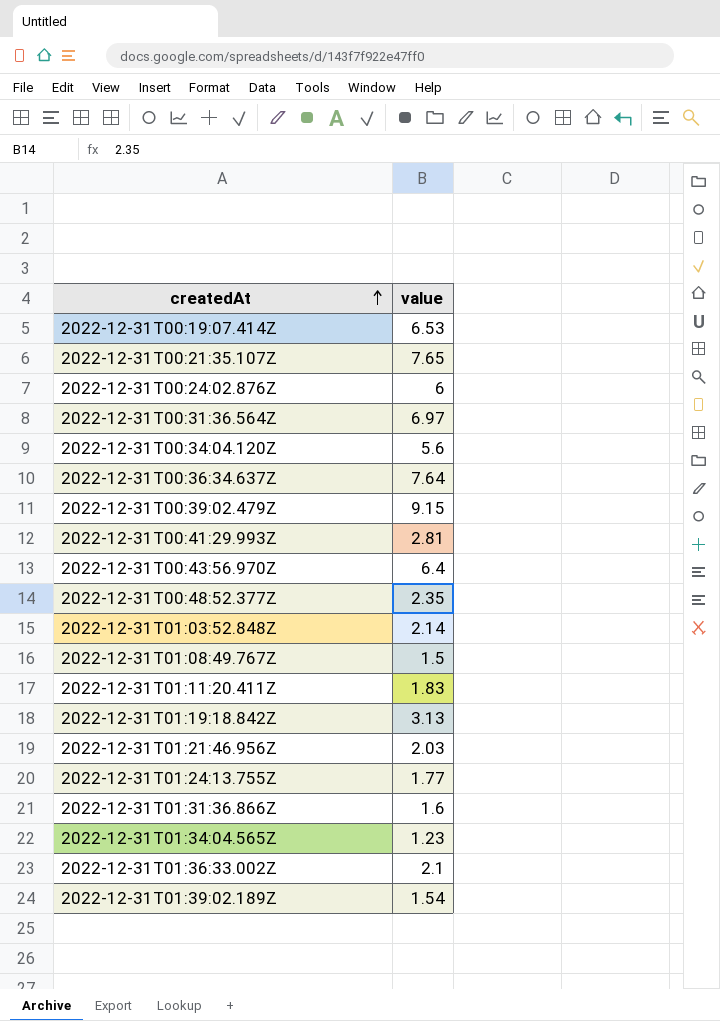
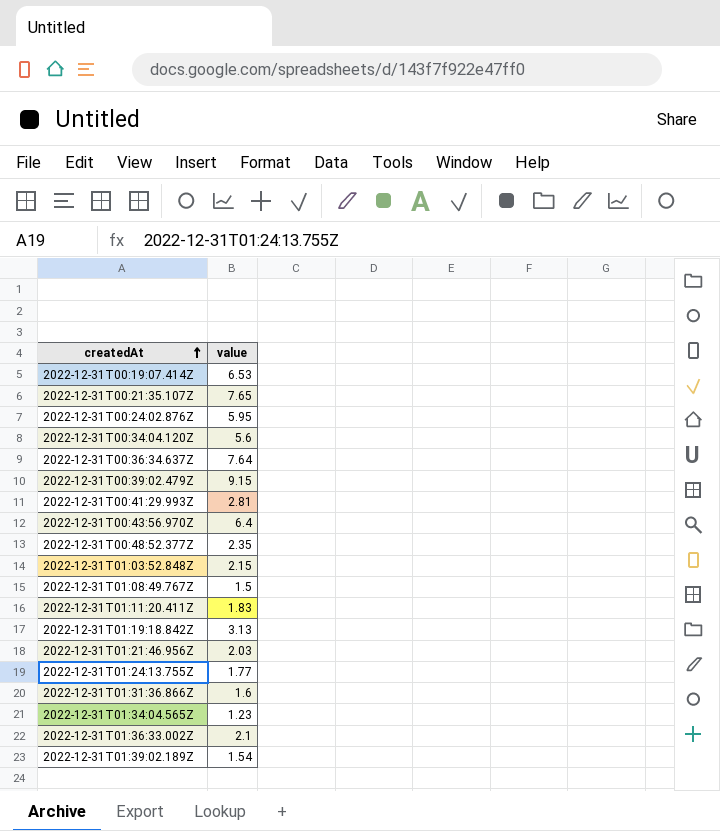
row 2022-12-31T00:31:36.564Z: 6.97 -> none
2022-12-31T00:24:02.876Z | value: 6 -> 5.95
2022-12-31T01:03:52.848Z | value: 2.14 -> 2.15

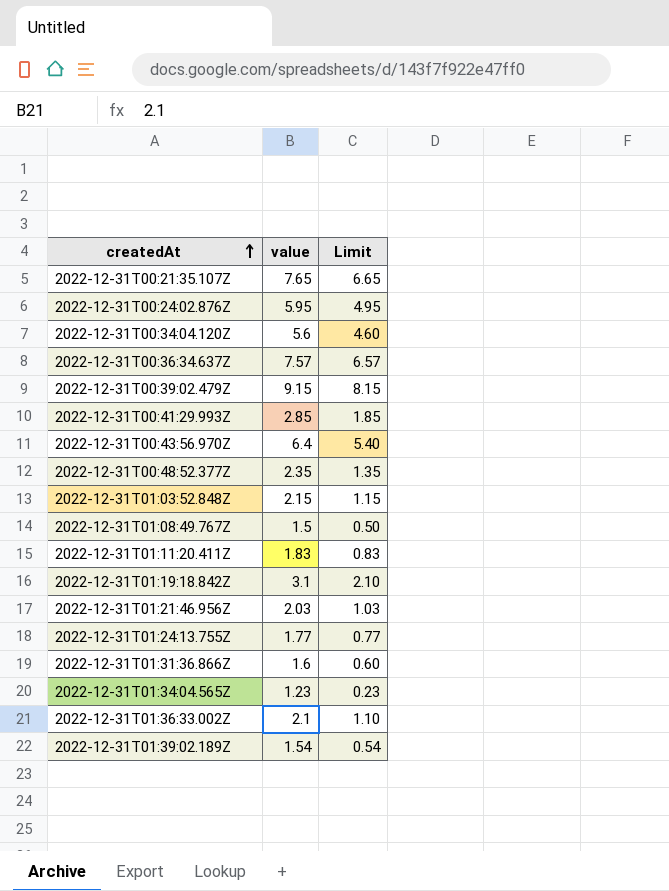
column Limit | formula: none -> [value] - 1
row 2022-12-31T00:19:07.414Z: 6.53 -> none
2022-12-31T00:36:34.637Z | value: 7.64 -> 7.57
2022-12-31T00:41:29.993Z | value: 2.81 -> 2.85
2022-12-31T01:19:18.842Z | value: 3.13 -> 3.1

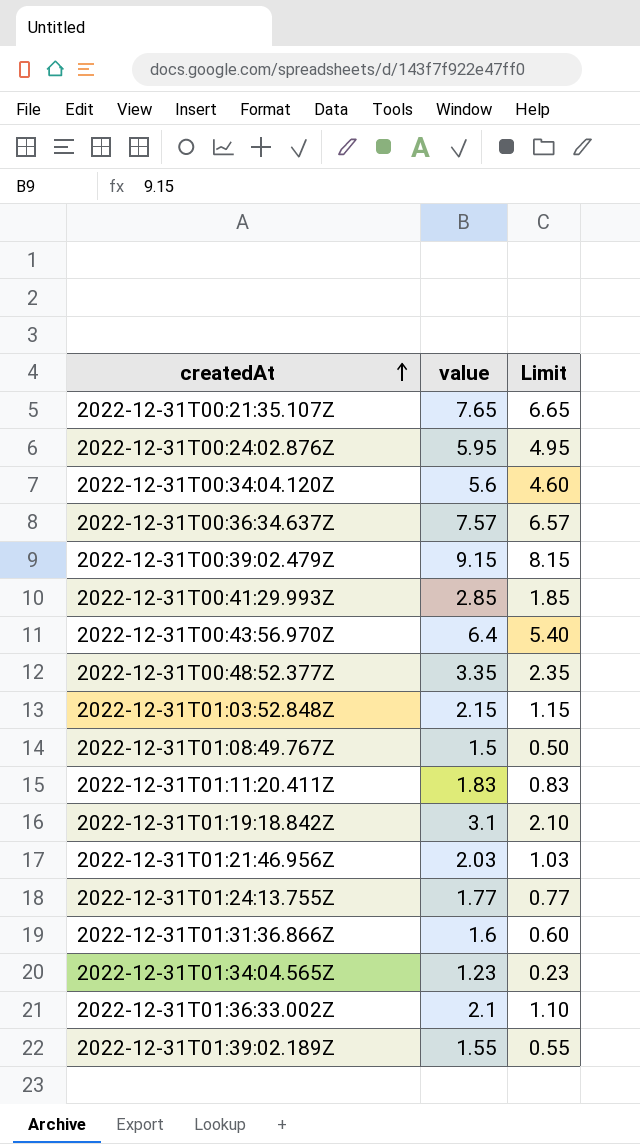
2022-12-31T00:48:52.377Z | value: 2.35 -> 3.35
2022-12-31T00:48:52.377Z | Limit: 1.35 -> 2.35
2022-12-31T01:39:02.189Z | value: 1.54 -> 1.55
2022-12-31T01:39:02.189Z | Limit: 0.54 -> 0.55

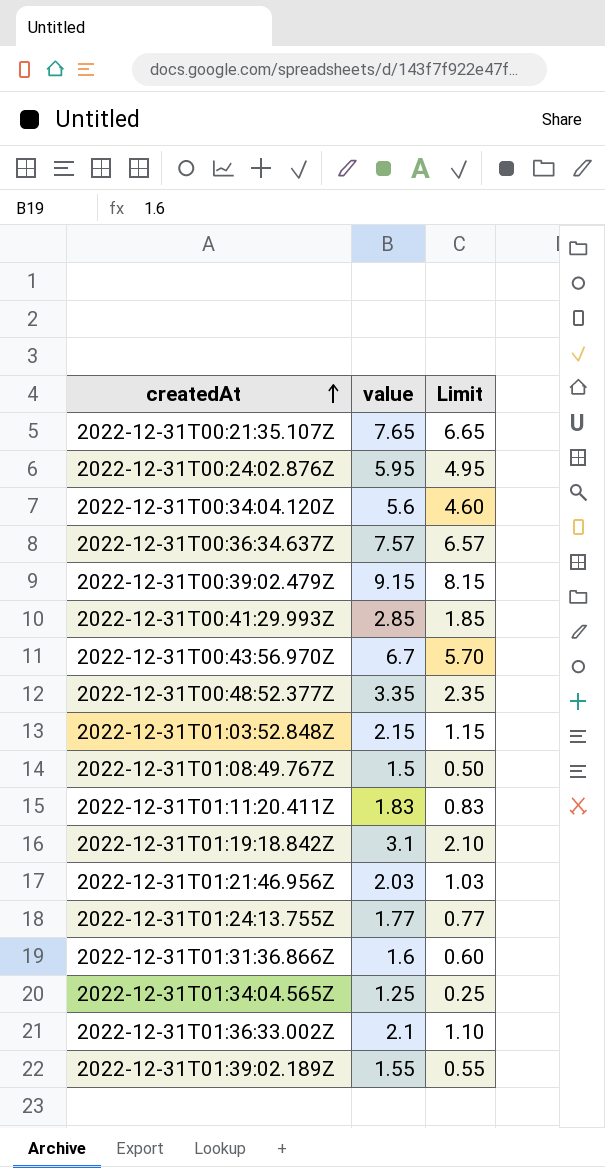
2022-12-31T00:43:56.970Z | value: 6.4 -> 6.7
2022-12-31T00:43:56.970Z | Limit: 5.40 -> 5.70
2022-12-31T01:34:04.565Z | value: 1.23 -> 1.25
2022-12-31T01:34:04.565Z | Limit: 0.23 -> 0.25

